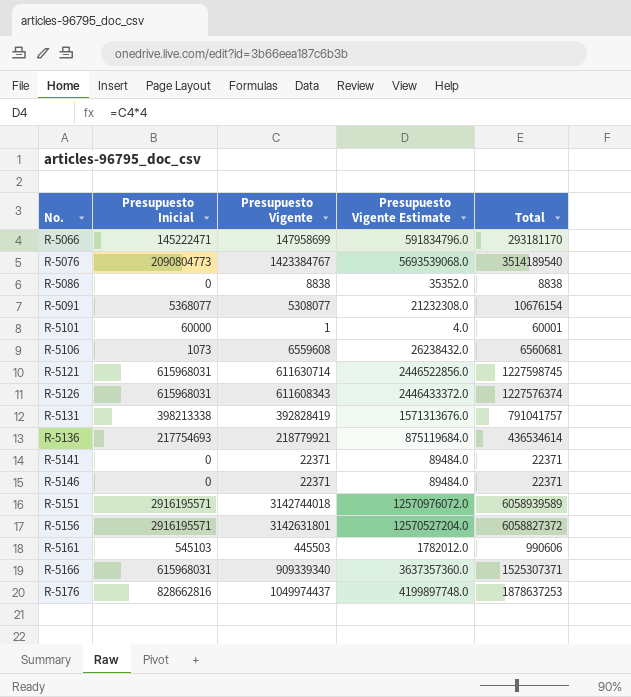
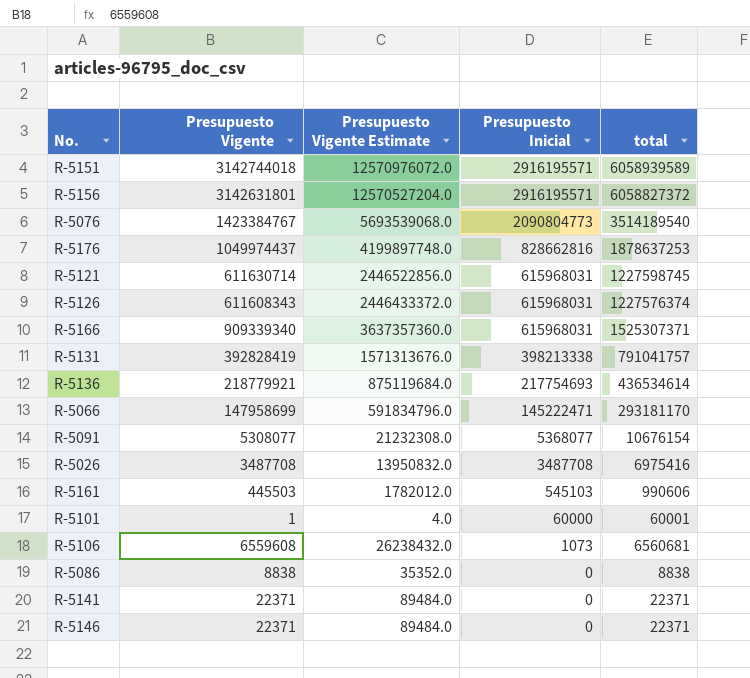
row order: No. ascending -> Presupuesto Inicial descending
column Presupuesto Inicial | position: 2 -> 4
column name: Total -> total
row R-5026: none -> 3487708 | 13950832.0 | 3487708 | 6975416

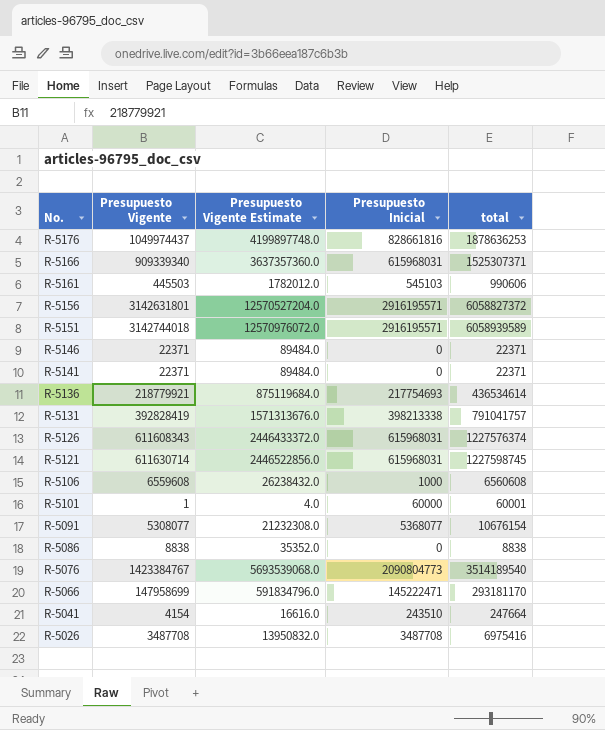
row order: Presupuesto Inicial descending -> No. descending
R-5176 | Presupuesto Inicial: 828662816 -> 828661816
R-5176 | total: 1878637253 -> 1878636253
R-5106 | Presupuesto Inicial: 1073 -> 1000
R-5106 | total: 6560681 -> 6560608
row R-5041: none -> 4154 | 16616.0 | 243510 | 247664

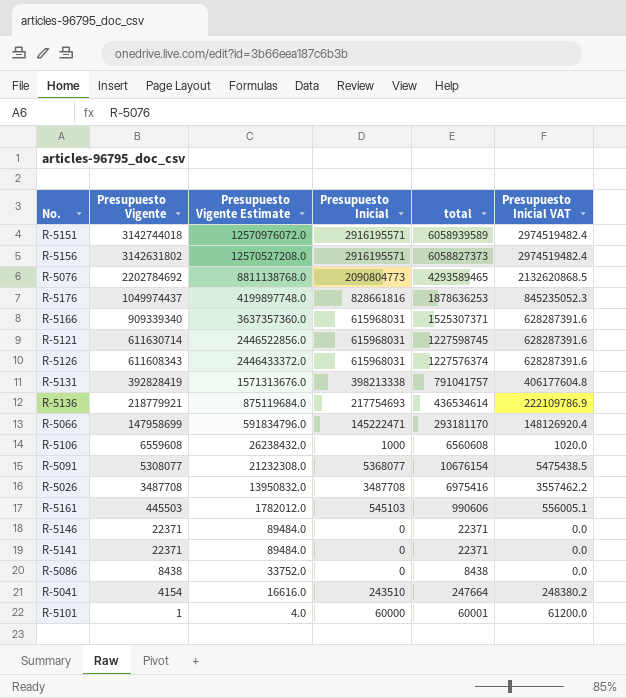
row order: No. descending -> Presupuesto Vigente descending
column Presupuesto Inicial VAT | formula: none -> [Presupuesto Inicial] * 1.02
R-5156 | Presupuesto Vigente: 3142631801 -> 3142631802
R-5156 | Presupuesto Vigente Estimate: 12570527204.0 -> 12570527208.0
R-5156 | total: 6058827372 -> 6058827373
R-5076 | Presupuesto Vigente: 1423384767 -> 2202784692
R-5076 | Presupuesto Vigente Estimate: 5693539068.0 -> 8811138768.0
R-5076 | total: 3514189540 -> 4293589465
R-5086 | Presupuesto Vigente: 8838 -> 8438
R-5086 | Presupuesto Vigente Estimate: 35352.0 -> 33752.0
R-5086 | total: 8838 -> 8438

